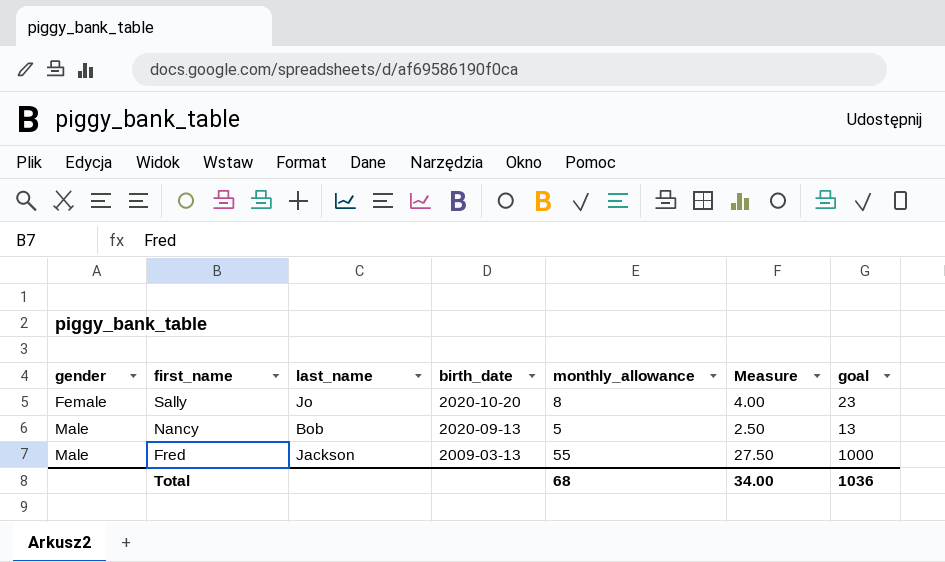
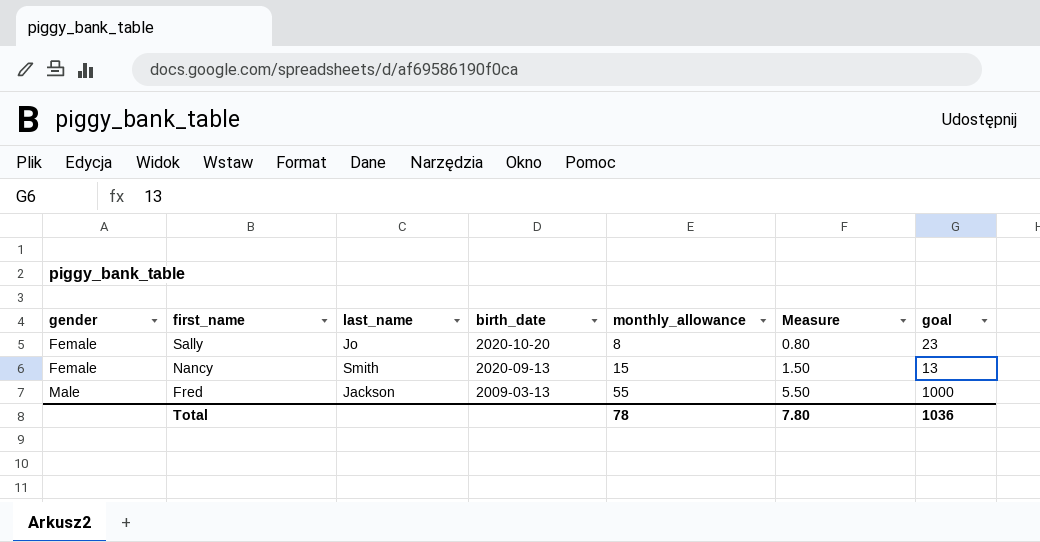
column Measure | formula: [monthly_allowance] * 0.5 -> [monthly_allowance] * 0.1
Nancy | gender: Male -> Female
Nancy | last_name: Bob -> Smith
Nancy | monthly_allowance: 5 -> 15
Total | monthly_allowance: 68 -> 78
Total | Measure: 34.00 -> 7.80

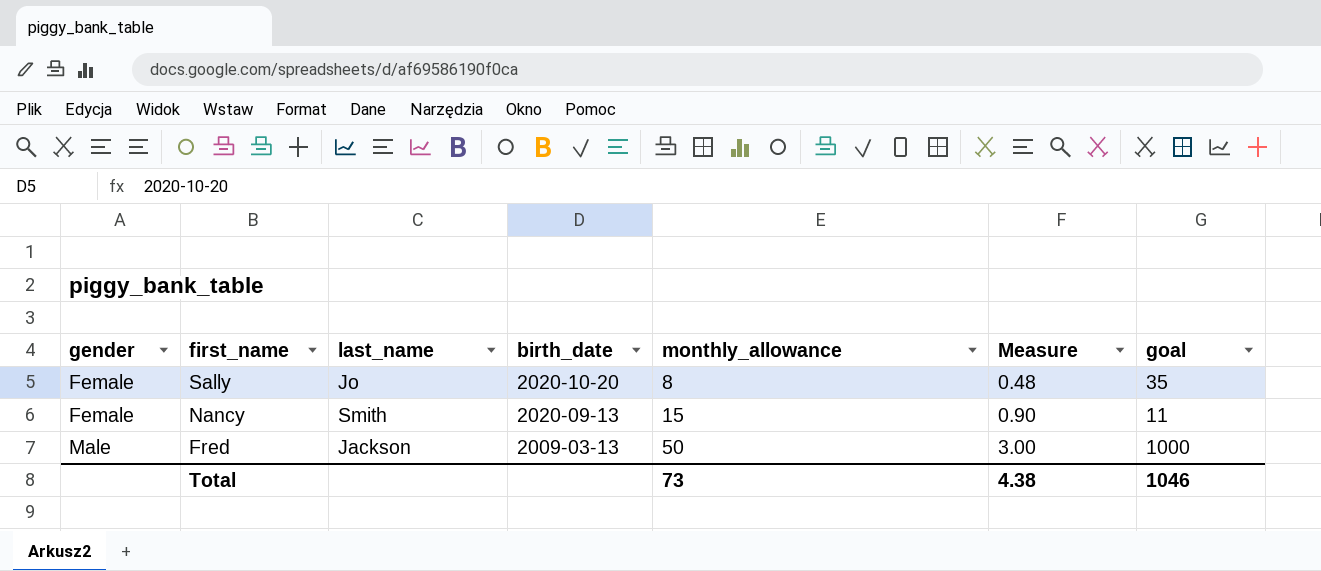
column Measure | formula: [monthly_allowance] * 0.1 -> [monthly_allowance] * 0.06
Sally | goal: 23 -> 35
Nancy | goal: 13 -> 11
Fred | monthly_allowance: 55 -> 50
Total | monthly_allowance: 78 -> 73
Total | Measure: 7.80 -> 4.38
Total | goal: 1036 -> 1046

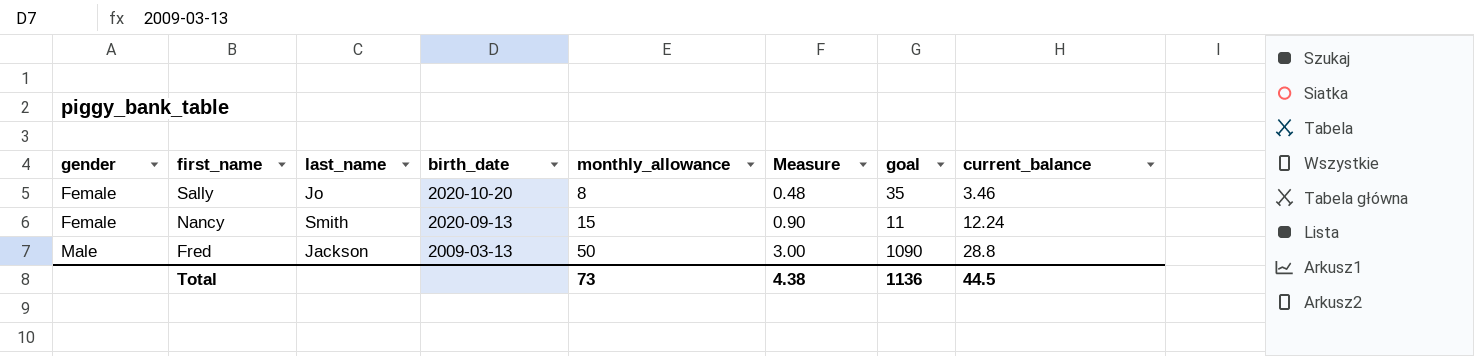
column current_balance | position: none -> 8
Fred | goal: 1000 -> 1090
Total | goal: 1046 -> 1136

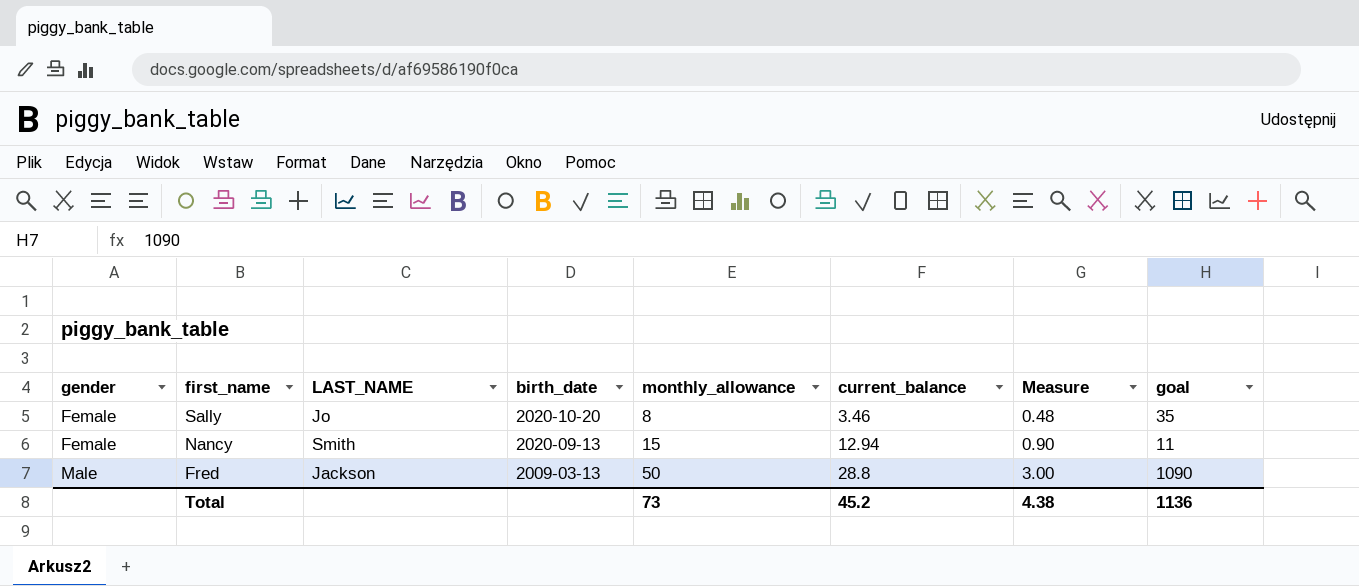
column name: last_name -> LAST_NAME
column current_balance | position: 8 -> 6
Nancy | current_balance: 12.24 -> 12.94
Total | current_balance: 44.5 -> 45.2

